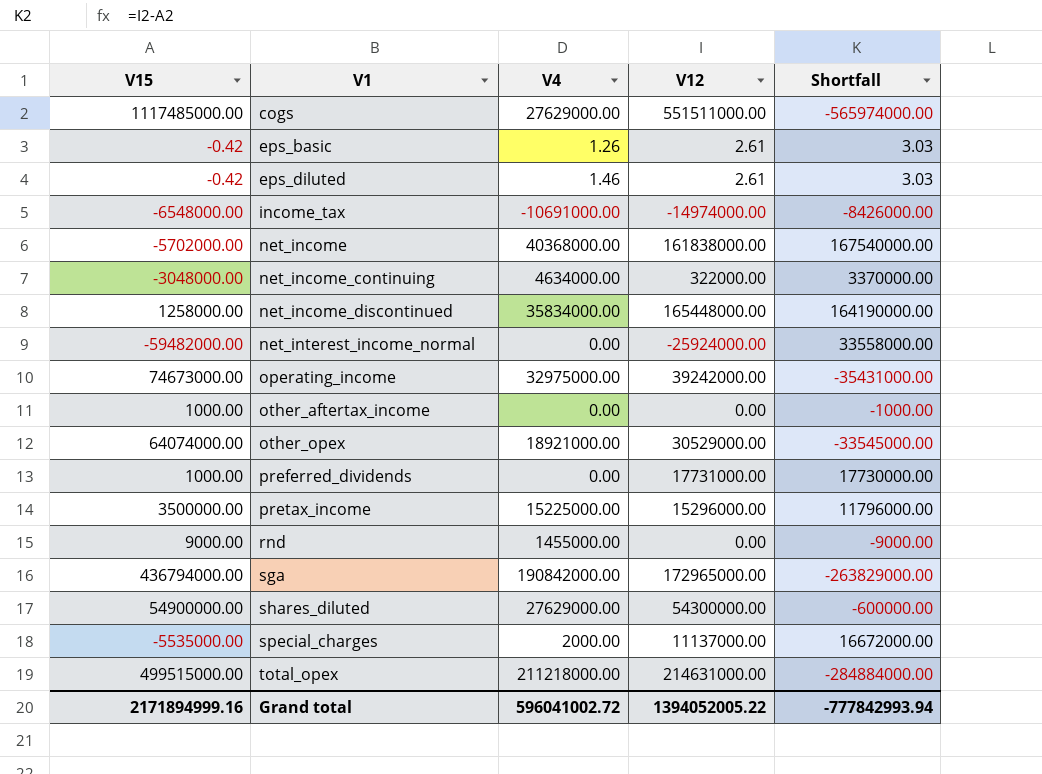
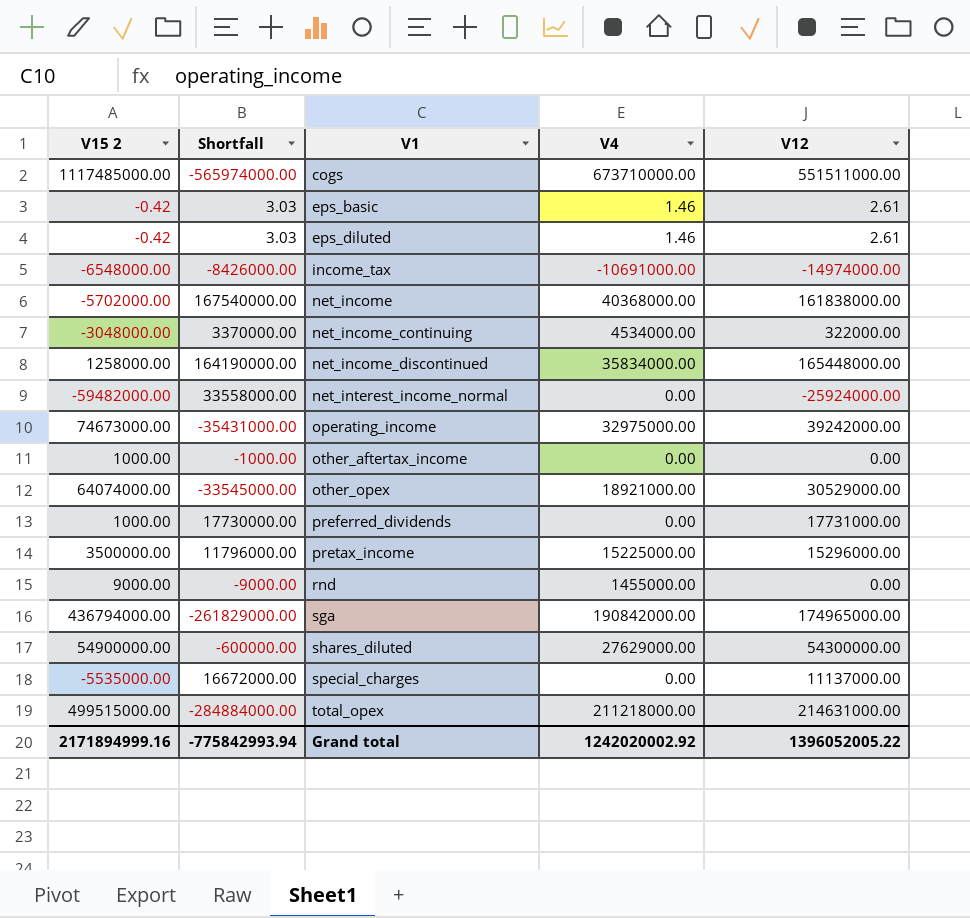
column name: V15 -> V15 2
column Shortfall | position: 5 -> 2
cogs | V4: 27629000.00 -> 673710000.00
eps_basic | V4: 1.26 -> 1.46
net_income_continuing | V4: 4634000.00 -> 4534000.00
sga | Shortfall: -263829000.00 -> -261829000.00
sga | V12: 172965000.00 -> 174965000.00
special_charges | V4: 2000.00 -> 0.00
Grand total | Shortfall: -777842993.94 -> -775842993.94
Grand total | V4: 596041002.72 -> 1242020002.92
Grand total | V12: 1394052005.22 -> 1396052005.22

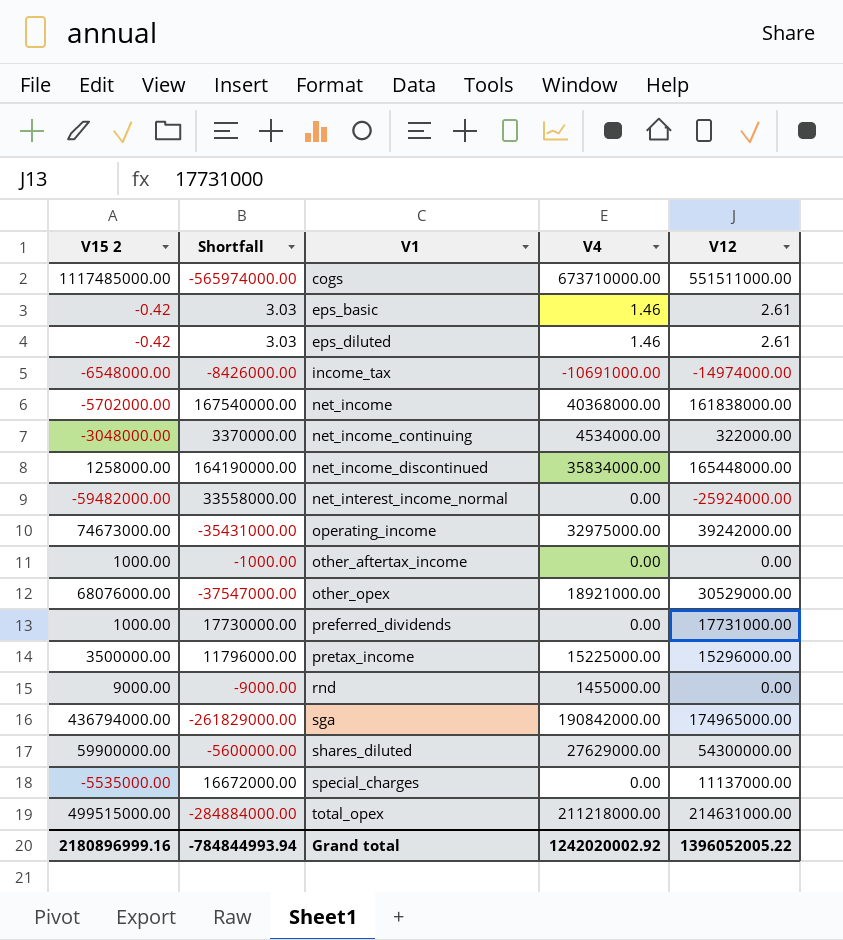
other_opex | V15 2: 64074000.00 -> 68076000.00
other_opex | Shortfall: -33545000.00 -> -37547000.00
shares_diluted | V15 2: 54900000.00 -> 59900000.00
shares_diluted | Shortfall: -600000.00 -> -5600000.00
Grand total | V15 2: 2171894999.16 -> 2180896999.16
Grand total | Shortfall: -775842993.94 -> -784844993.94

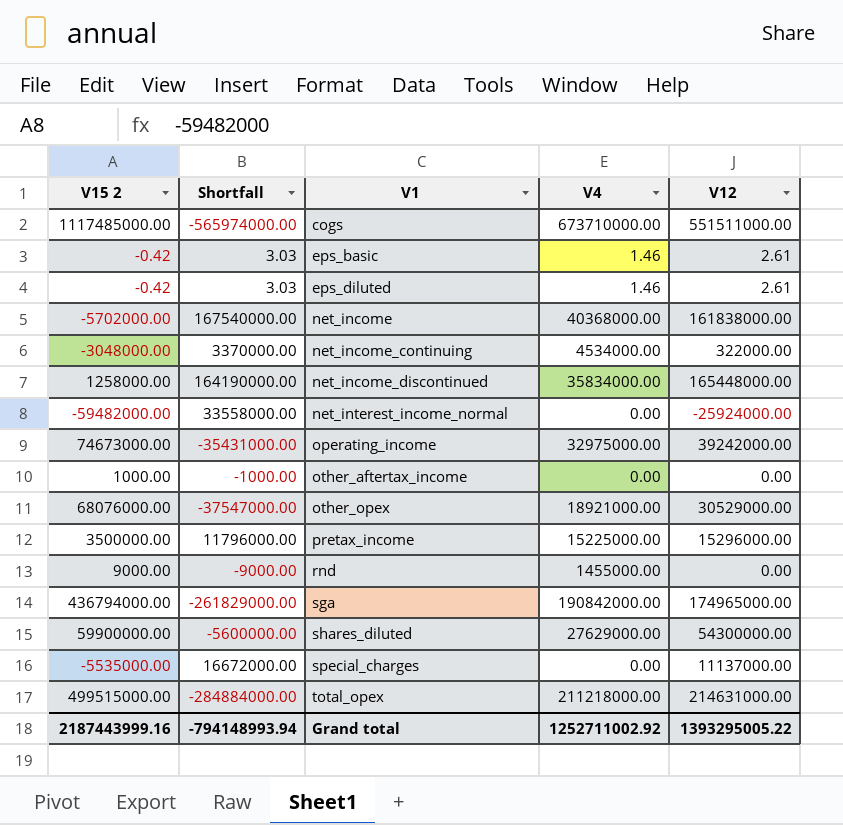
row income_tax: -6548000.00 | -8426000.00 | -10691000.00 | -14974000.00 -> none
row preferred_dividends: 1000.00 | 17730000.00 | 0.00 | 17731000.00 -> none
Grand total | V15 2: 2180896999.16 -> 2187443999.16
Grand total | Shortfall: -784844993.94 -> -794148993.94
Grand total | V4: 1242020002.92 -> 1252711002.92
Grand total | V12: 1396052005.22 -> 1393295005.22

